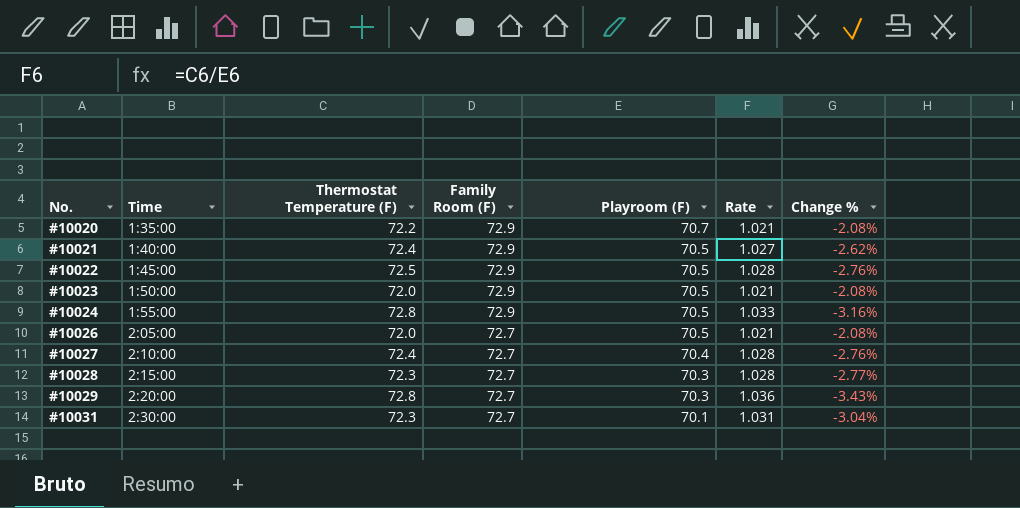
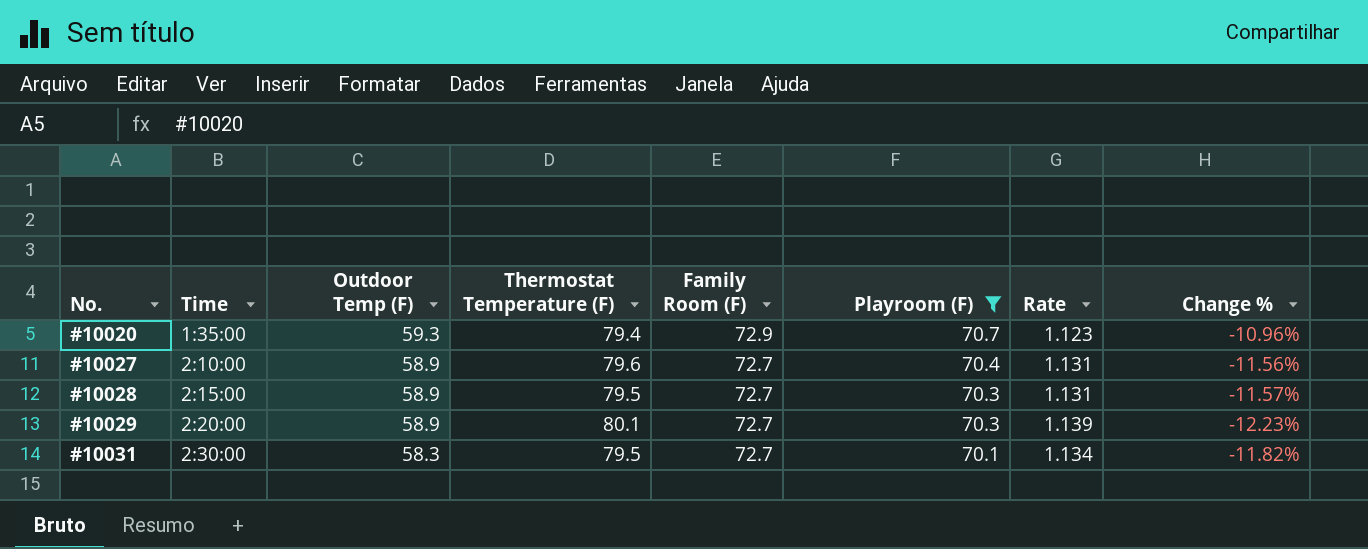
filter: none -> Playroom (F) != 70.5
column Outdoor Temp (F) | position: none -> 3
#10020 | Thermostat Temperature (F): 72.2 -> 79.4
#10020 | Rate: 1.021 -> 1.123
#10020 | Change %: -2.08% -> -10.96%
#10027 | Thermostat Temperature (F): 72.4 -> 79.6
#10027 | Rate: 1.028 -> 1.131
#10027 | Change %: -2.76% -> -11.56%
#10028 | Thermostat Temperature (F): 72.3 -> 79.5
#10028 | Rate: 1.028 -> 1.131
#10028 | Change %: -2.77% -> -11.57%
#10029 | Thermostat Temperature (F): 72.8 -> 80.1
#10029 | Rate: 1.036 -> 1.139
#10029 | Change %: -3.43% -> -12.23%
#10031 | Thermostat Temperature (F): 72.3 -> 79.5
#10031 | Rate: 1.031 -> 1.134
#10031 | Change %: -3.04% -> -11.82%

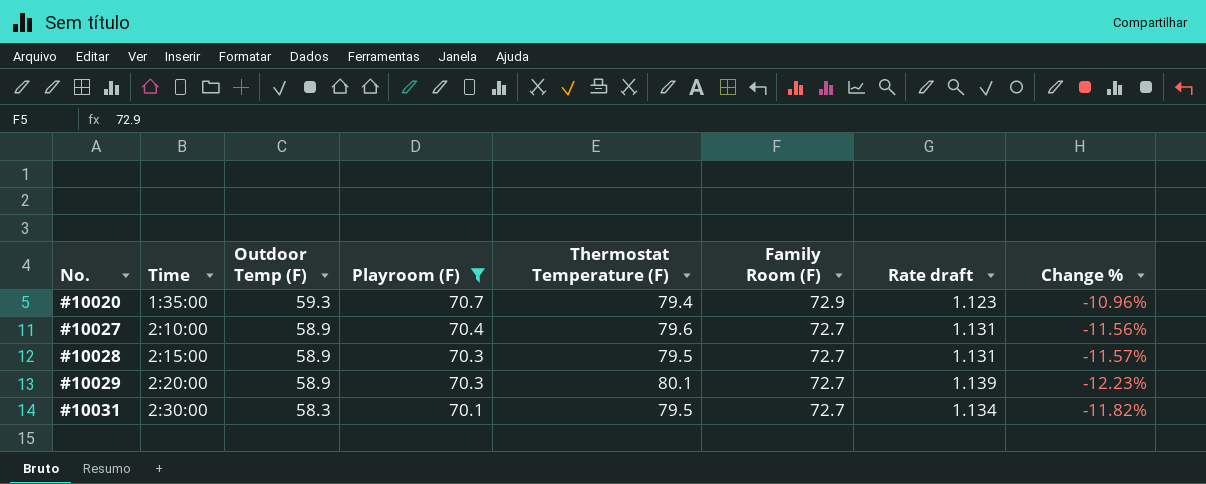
column Playroom (F) | position: 6 -> 4
column name: Rate -> Rate draft

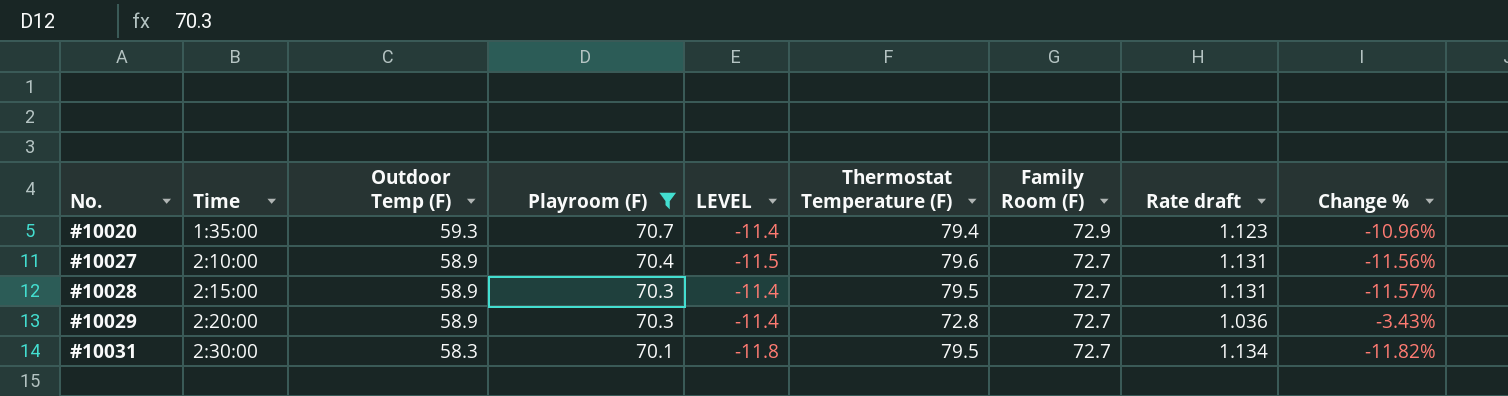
column LEVEL | formula: none -> [Outdoor Temp (F)] - [Playroom (F)]
#10029 | Thermostat Temperature (F): 80.1 -> 72.8
#10029 | Rate draft: 1.139 -> 1.036
#10029 | Change %: -12.23% -> -3.43%

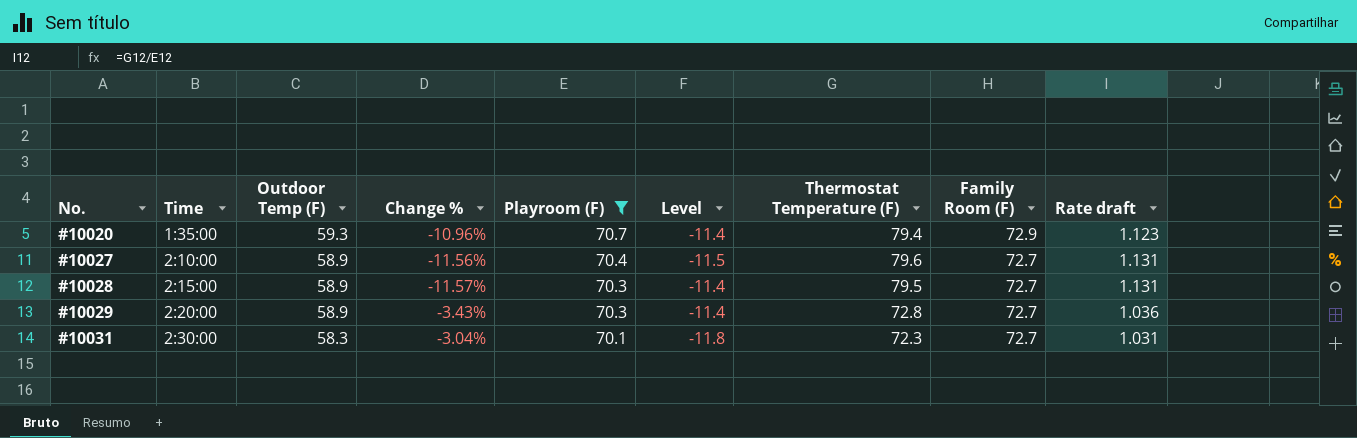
column Change % | position: 9 -> 4
column name: LEVEL -> Level
#10031 | Change %: -11.82% -> -3.04%
#10031 | Thermostat Temperature (F): 79.5 -> 72.3
#10031 | Rate draft: 1.134 -> 1.031

